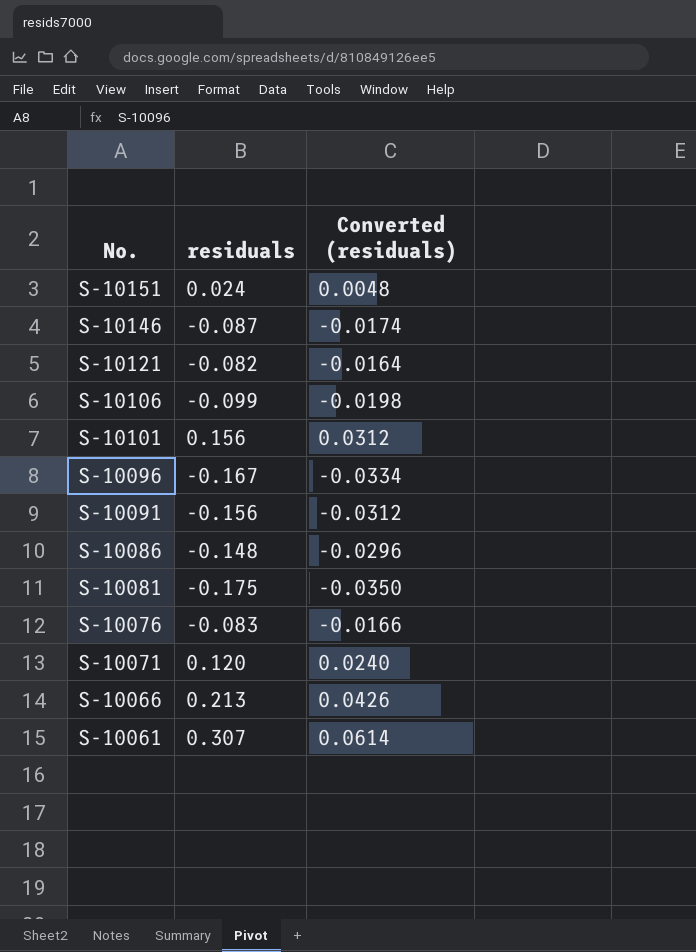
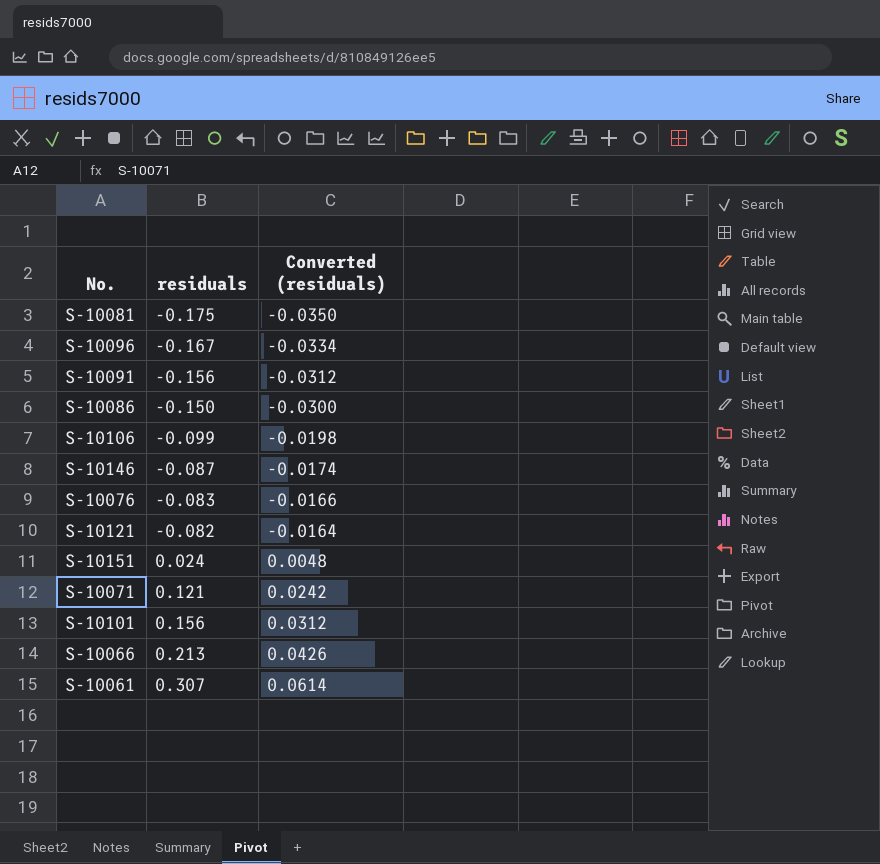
row order: No. descending -> residuals ascending
S-10086 | residuals: -0.148 -> -0.150
S-10086 | Converted (residuals): -0.0296 -> -0.0300
S-10071 | residuals: 0.120 -> 0.121
S-10071 | Converted (residuals): 0.0240 -> 0.0242

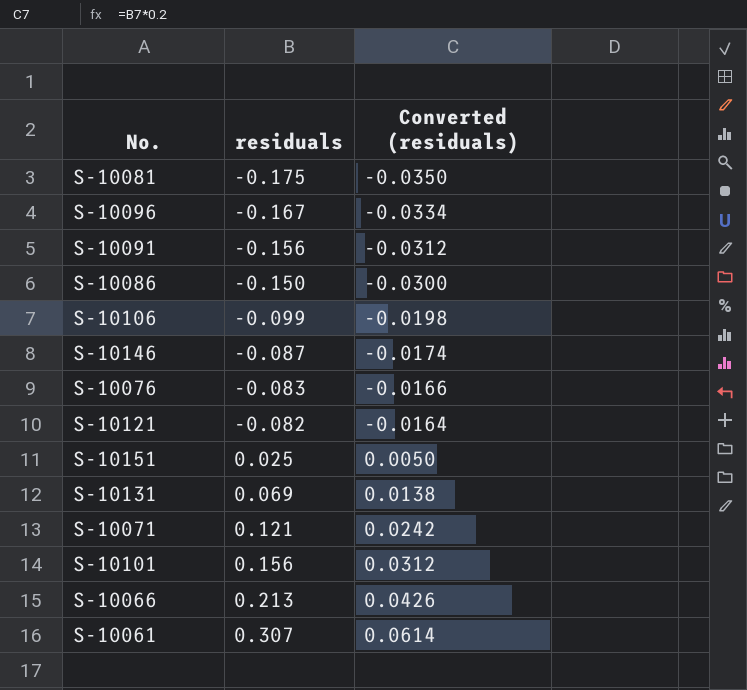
S-10151 | residuals: 0.024 -> 0.025
S-10151 | Converted (residuals): 0.0048 -> 0.0050
row S-10131: none -> 0.069 | 0.0138

